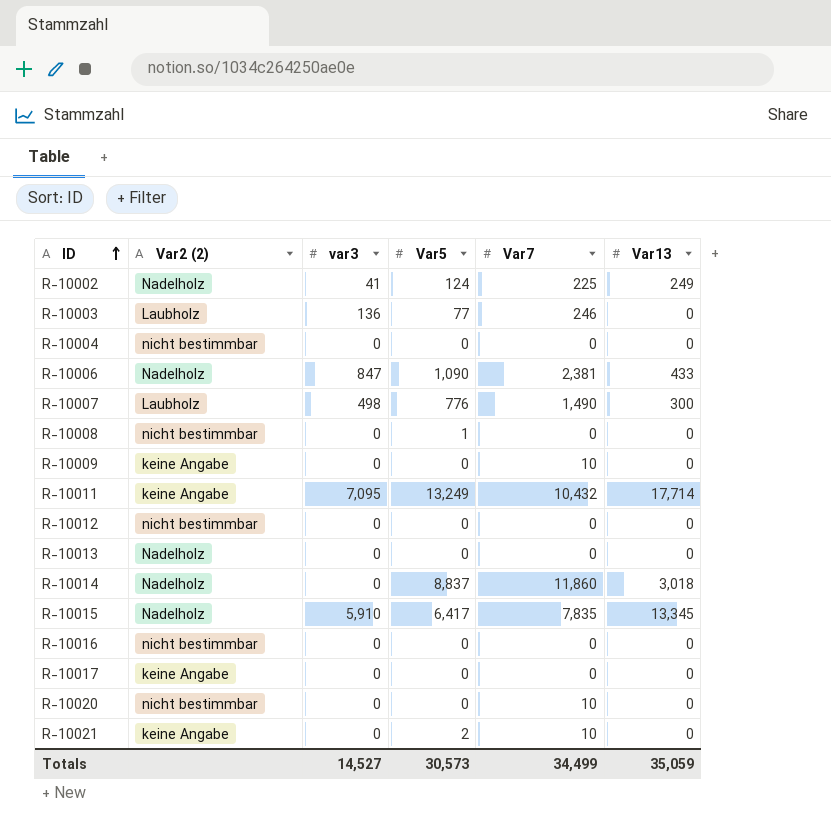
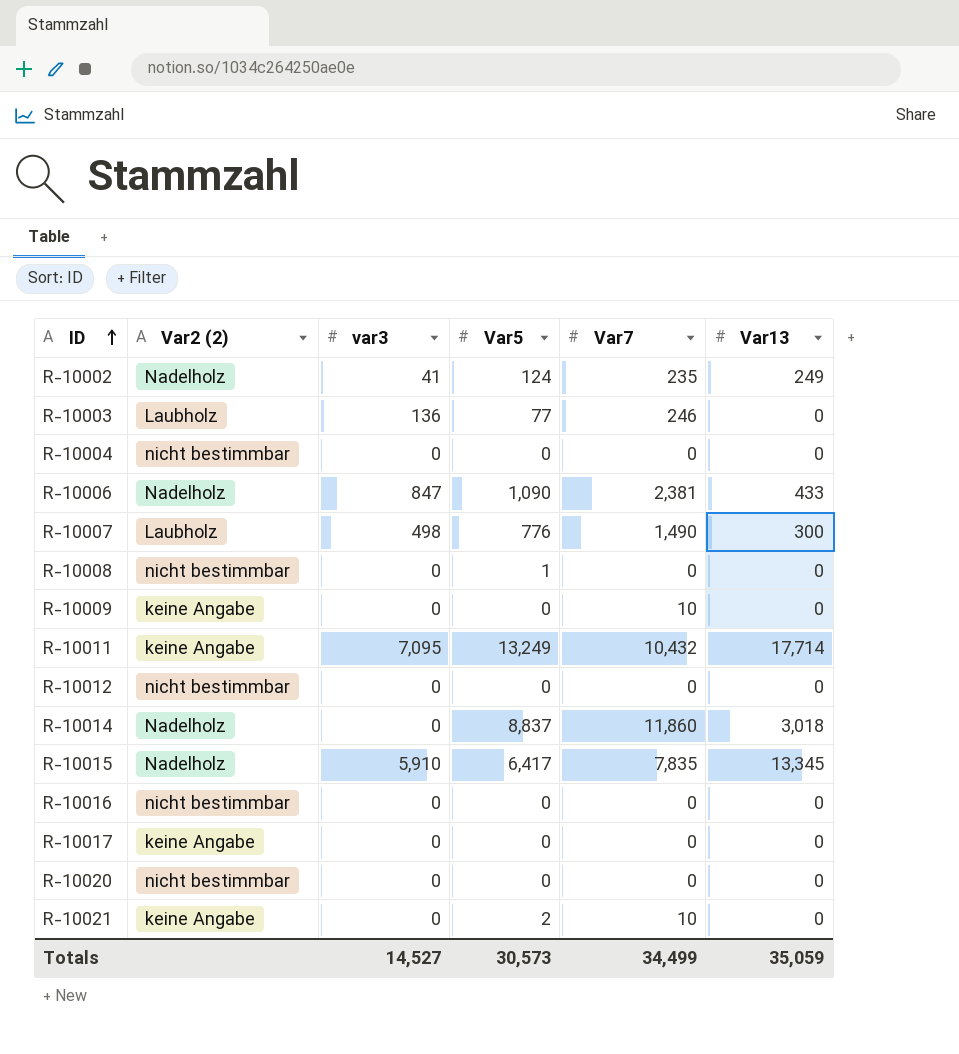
row R-10013: Nadelholz | 0 | 0 | 0 | 0 -> none
R-10002 | Var7: 225 -> 235
R-10020 | Var7: 10 -> 0

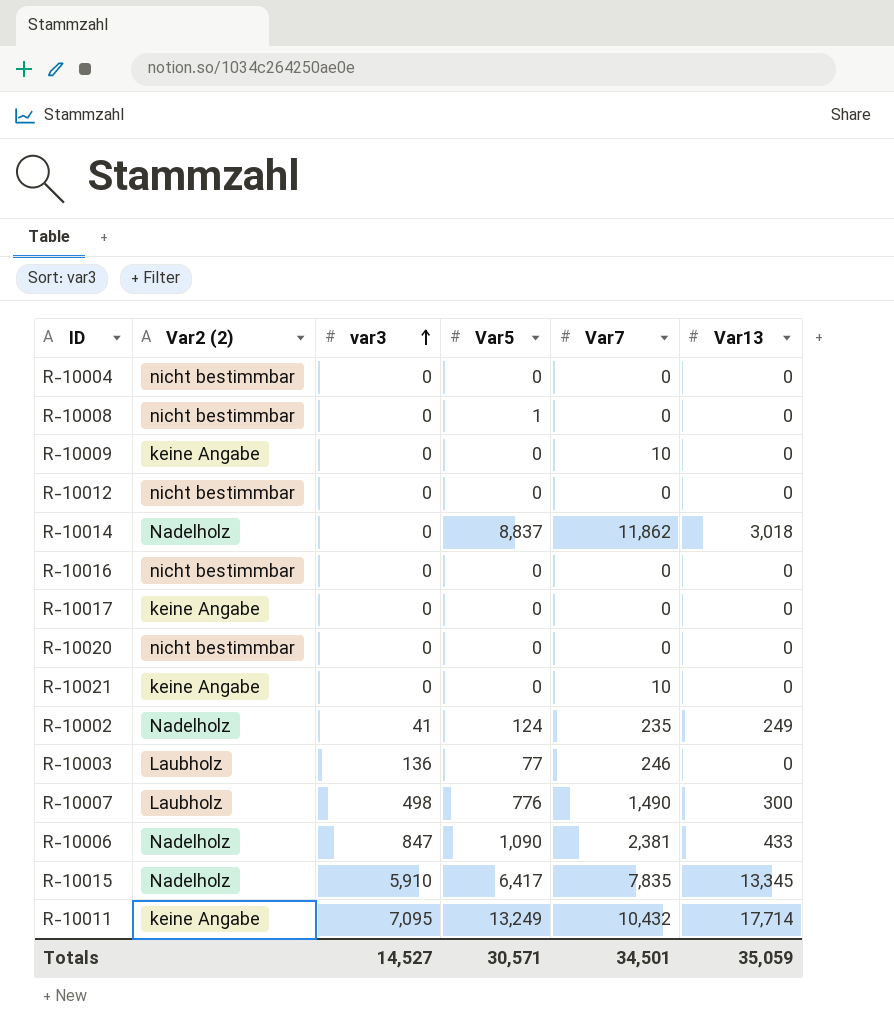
row order: ID ascending -> var3 ascending
R-10014 | Var7: 11,860 -> 11,862
R-10021 | Var5: 2 -> 0
Totals | Var5: 30,573 -> 30,571
Totals | Var7: 34,499 -> 34,501

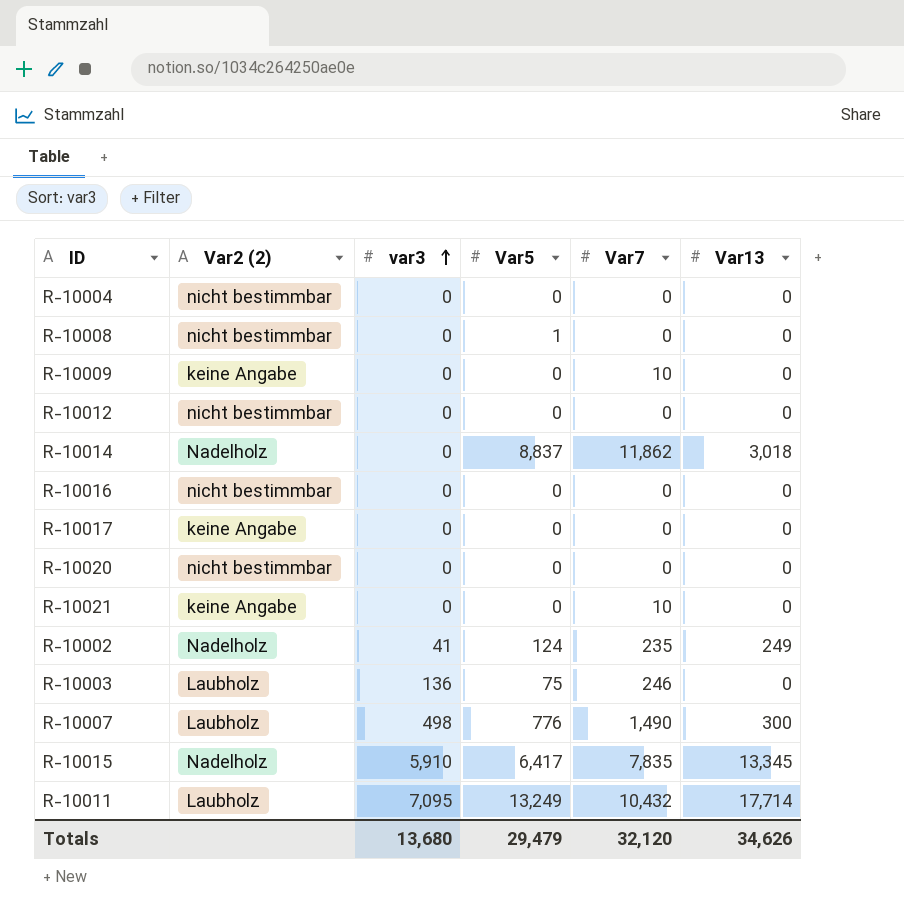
row R-10006: Nadelholz | 847 | 1,090 | 2,381 | 433 -> none
R-10003 | Var5: 77 -> 75
R-10011 | Var2 (2): keine Angabe -> Laubholz
Totals | var3: 14,527 -> 13,680
Totals | Var5: 30,571 -> 29,479
Totals | Var7: 34,501 -> 32,120
Totals | Var13: 35,059 -> 34,626

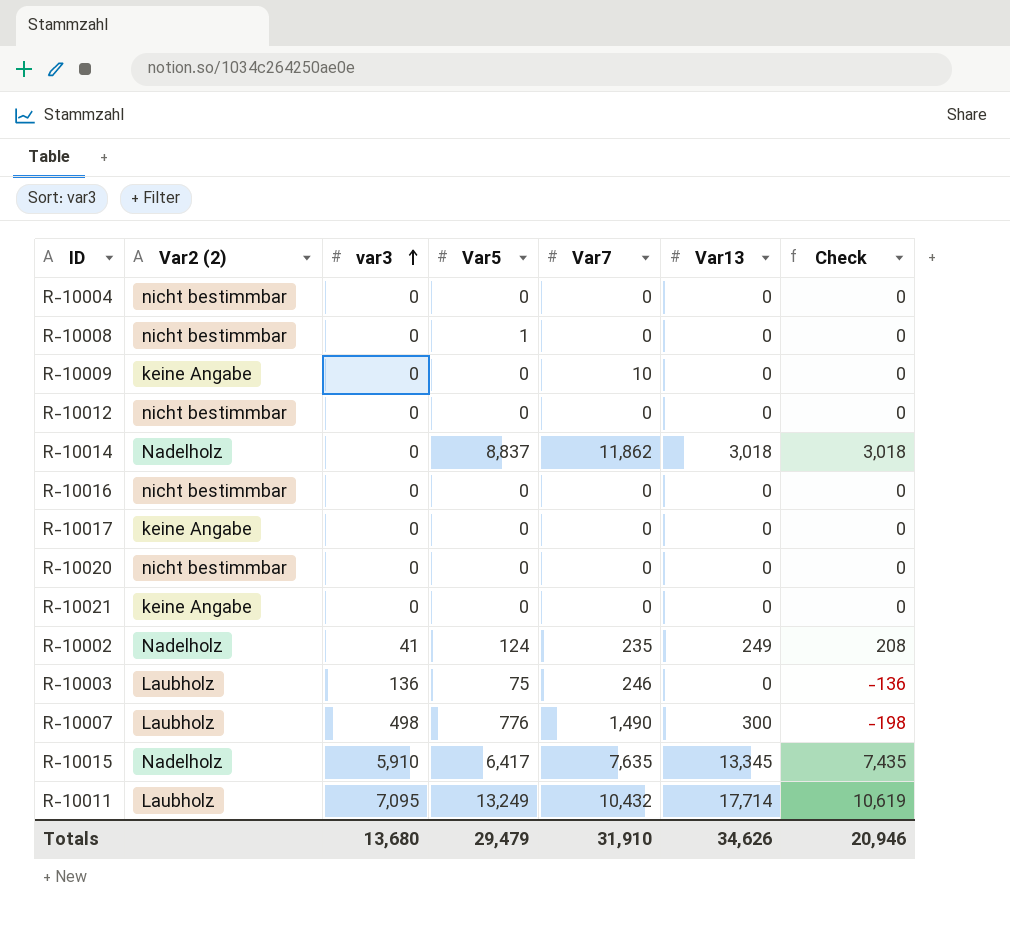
column Check | formula: none -> [Var13] - [var3]
R-10021 | Var7: 10 -> 0
R-10015 | Var7: 7,835 -> 7,635
Totals | Var7: 32,120 -> 31,910

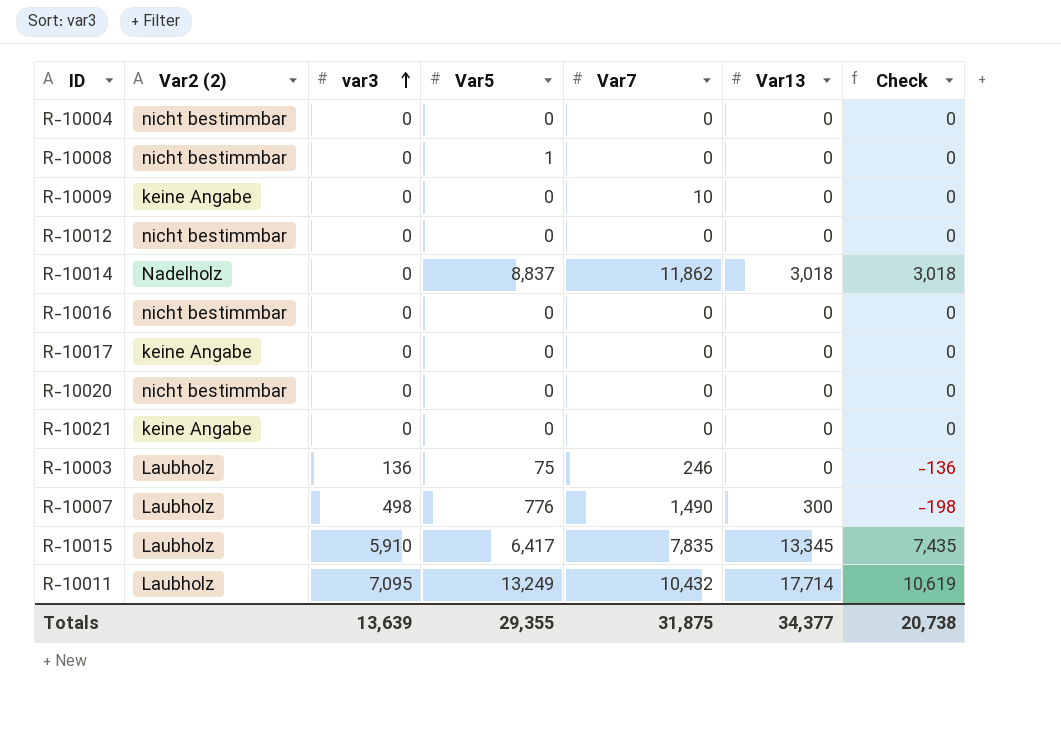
row R-10002: Nadelholz | 41 | 124 | 235 | 249 | 208 -> none
R-10015 | Var2 (2): Nadelholz -> Laubholz
R-10015 | Var7: 7,635 -> 7,835
Totals | var3: 13,680 -> 13,639
Totals | Var5: 29,479 -> 29,355
Totals | Var7: 31,910 -> 31,875
Totals | Var13: 34,626 -> 34,377
Totals | Check: 20,946 -> 20,738

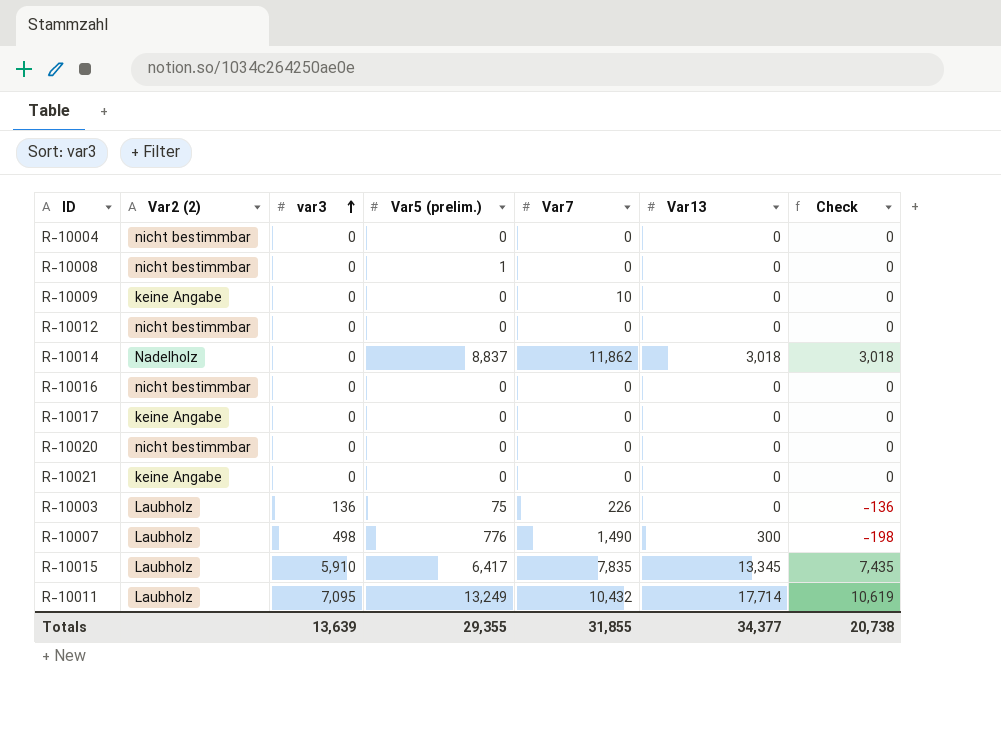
column name: Var5 -> Var5 (prelim.)
R-10003 | Var7: 246 -> 226
Totals | Var7: 31,875 -> 31,855

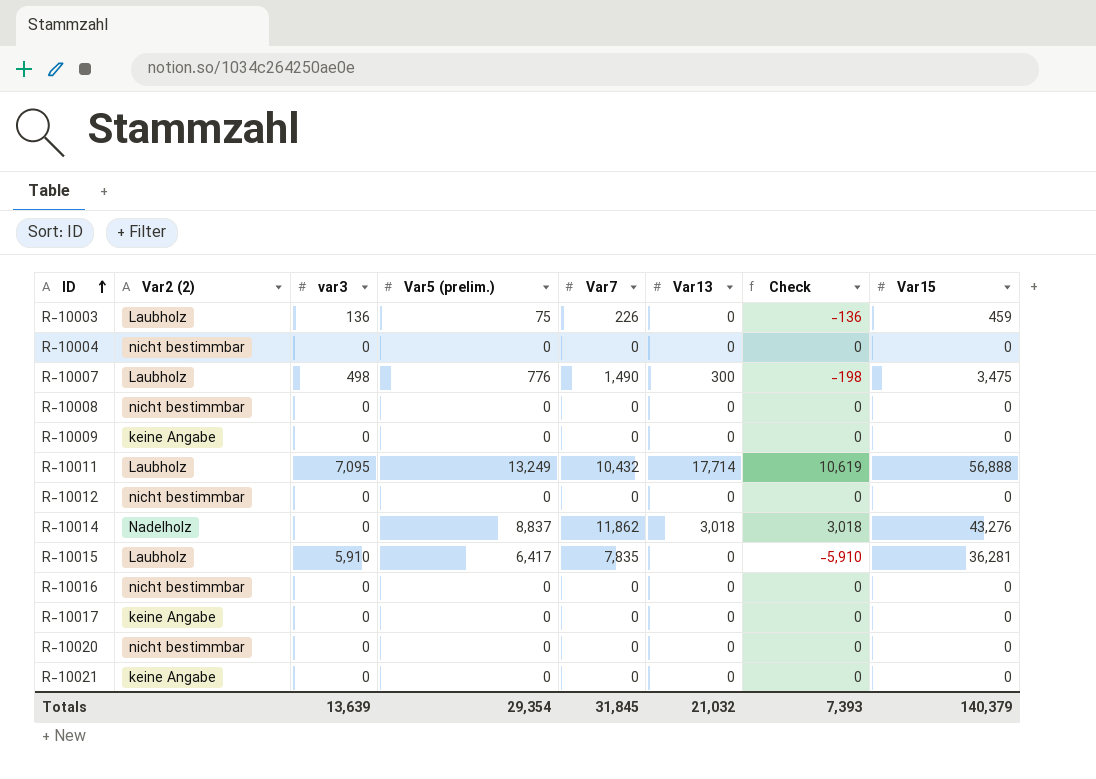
row order: var3 ascending -> ID ascending
column Var15 | position: none -> 8
R-10008 | Var5 (prelim.): 1 -> 0
R-10009 | Var7: 10 -> 0
R-10015 | Var13: 13,345 -> 0
R-10015 | Check: 7,435 -> -5,910
Totals | Var5 (prelim.): 29,355 -> 29,354
Totals | Var7: 31,855 -> 31,845
Totals | Var13: 34,377 -> 21,032
Totals | Check: 20,738 -> 7,393

